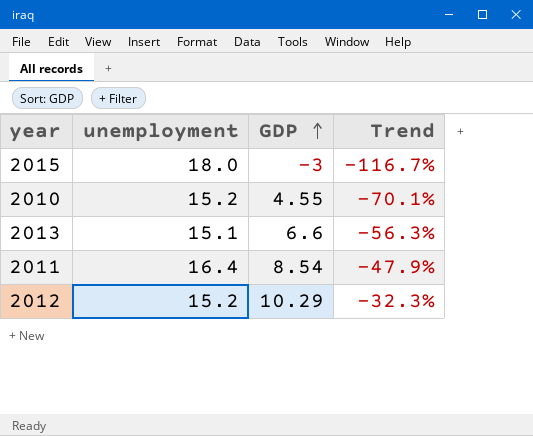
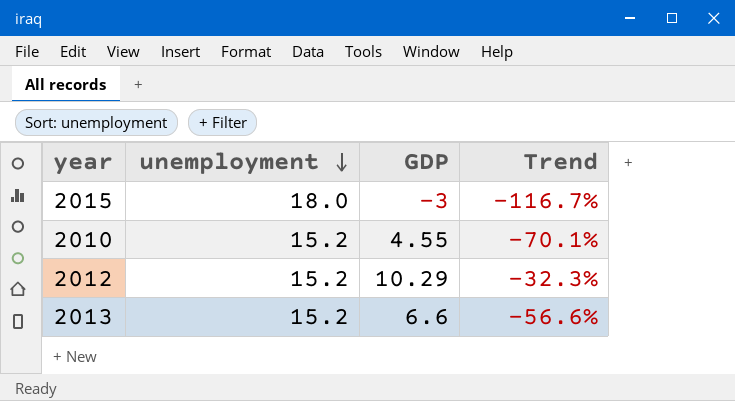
row order: GDP ascending -> unemployment descending
row 2011: 16.4 | 8.54 | -47.9% -> none
2013 | unemployment: 15.1 -> 15.2
2013 | Trend: -56.3% -> -56.6%

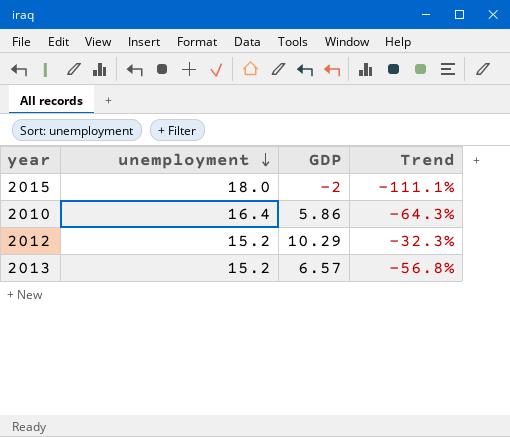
2015 | GDP: -3 -> -2
2015 | Trend: -116.7% -> -111.1%
2010 | unemployment: 15.2 -> 16.4
2010 | GDP: 4.55 -> 5.86
2010 | Trend: -70.1% -> -64.3%
2013 | GDP: 6.6 -> 6.57
2013 | Trend: -56.6% -> -56.8%

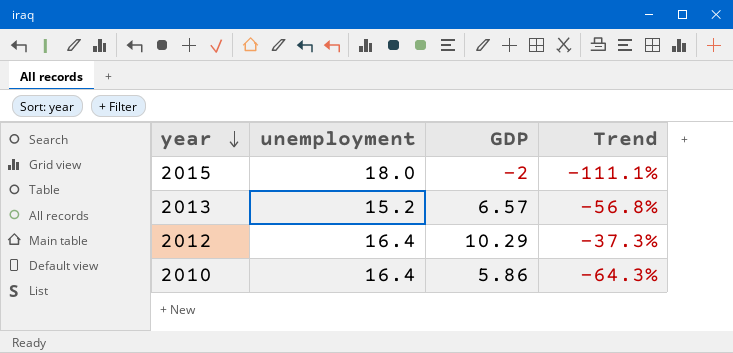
row order: unemployment descending -> year descending
2012 | unemployment: 15.2 -> 16.4
2012 | Trend: -32.3% -> -37.3%

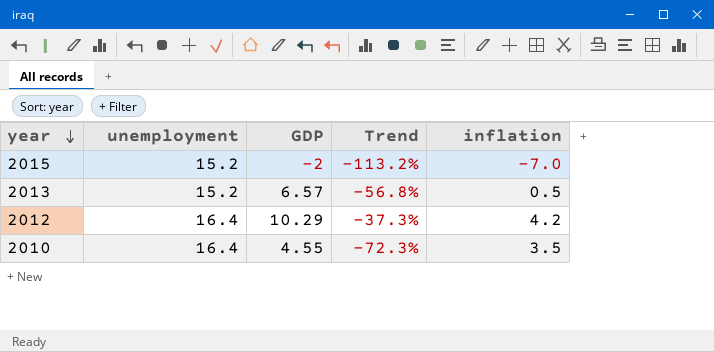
column inflation | position: none -> 5
2015 | unemployment: 18.0 -> 15.2
2015 | Trend: -111.1% -> -113.2%
2010 | GDP: 5.86 -> 4.55
2010 | Trend: -64.3% -> -72.3%

